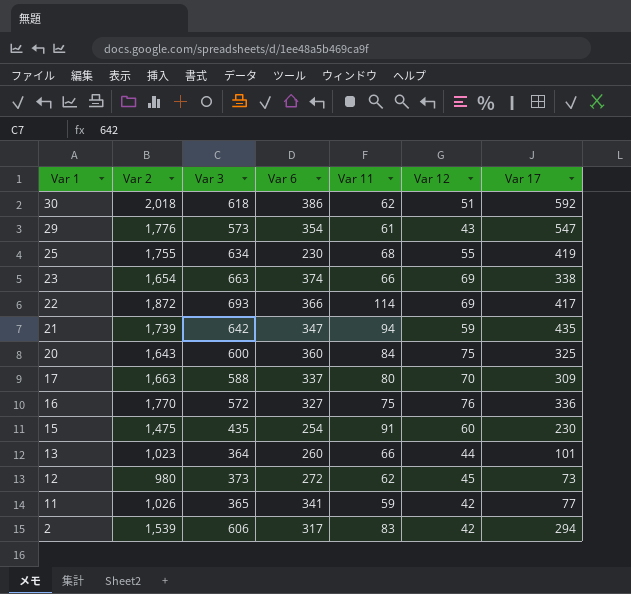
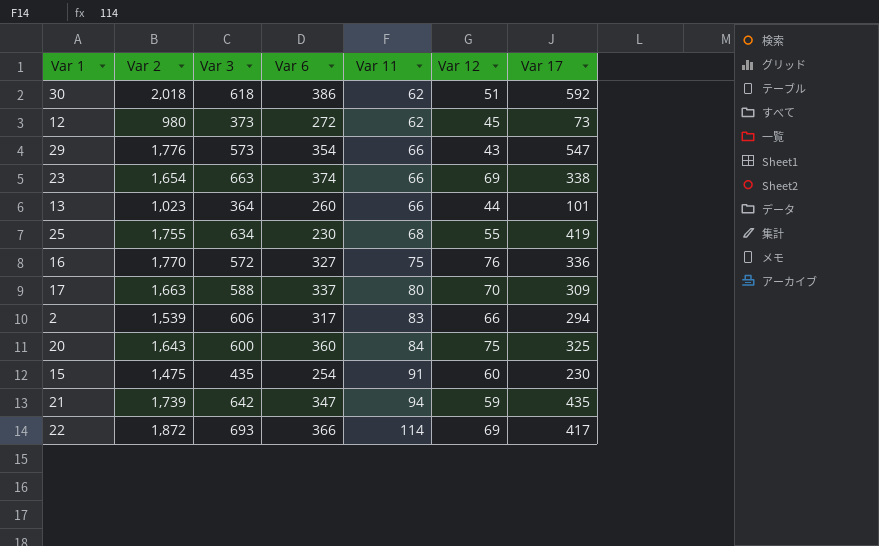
row order: Var 1 descending -> Var 11 ascending
row 11: 1,026 | 365 | 341 | 59 | 42 | 77 -> none
29 | Var 11: 61 -> 66
2 | Var 12: 42 -> 66

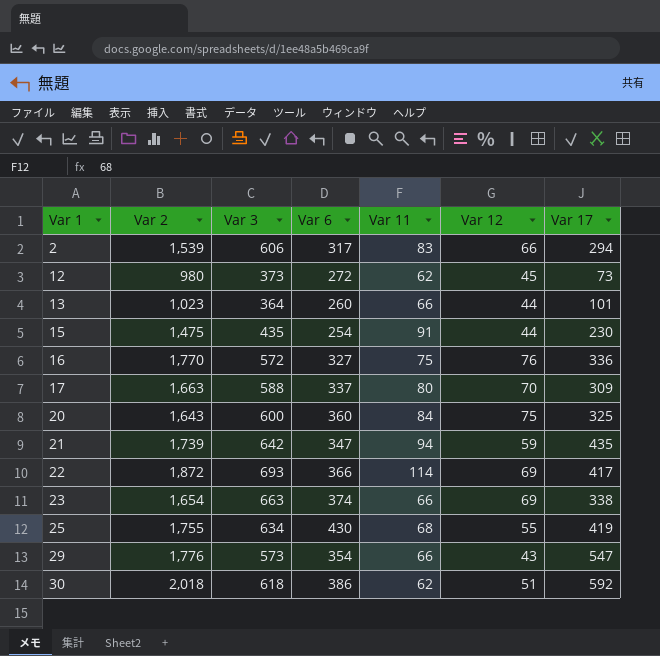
row order: Var 11 ascending -> Var 1 ascending
15 | Var 12: 60 -> 44
25 | Var 6: 230 -> 430

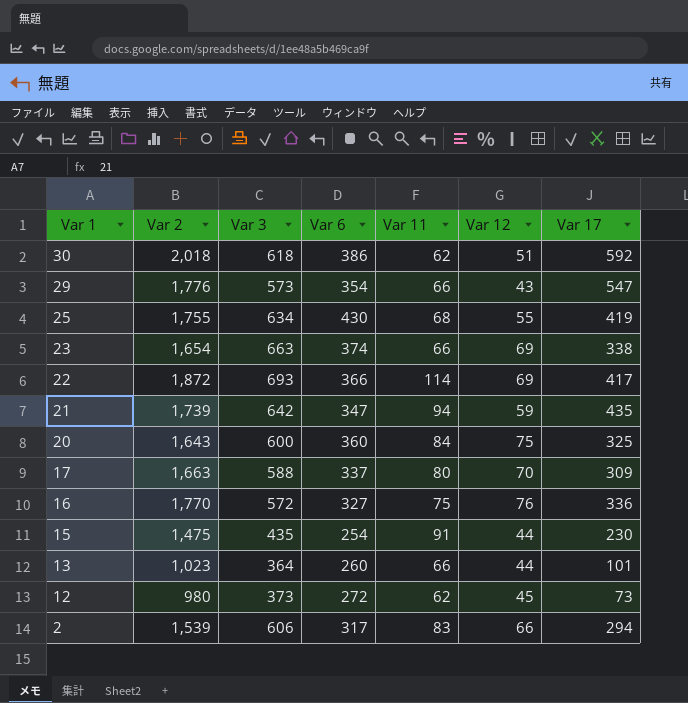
row order: Var 1 ascending -> Var 1 descending

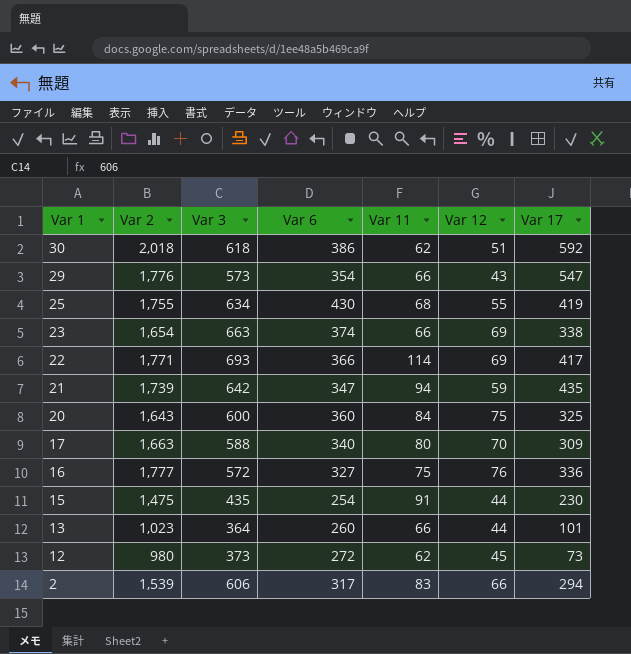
22 | Var 2: 1,872 -> 1,771
17 | Var 6: 337 -> 340
16 | Var 2: 1,770 -> 1,777

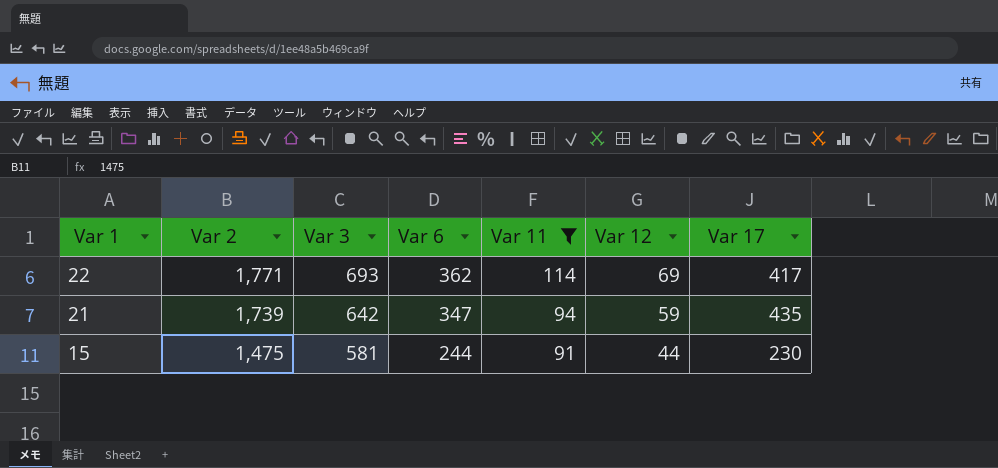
filter: none -> Var 11 >= 91
22 | Var 6: 366 -> 362
15 | Var 3: 435 -> 581
15 | Var 6: 254 -> 244

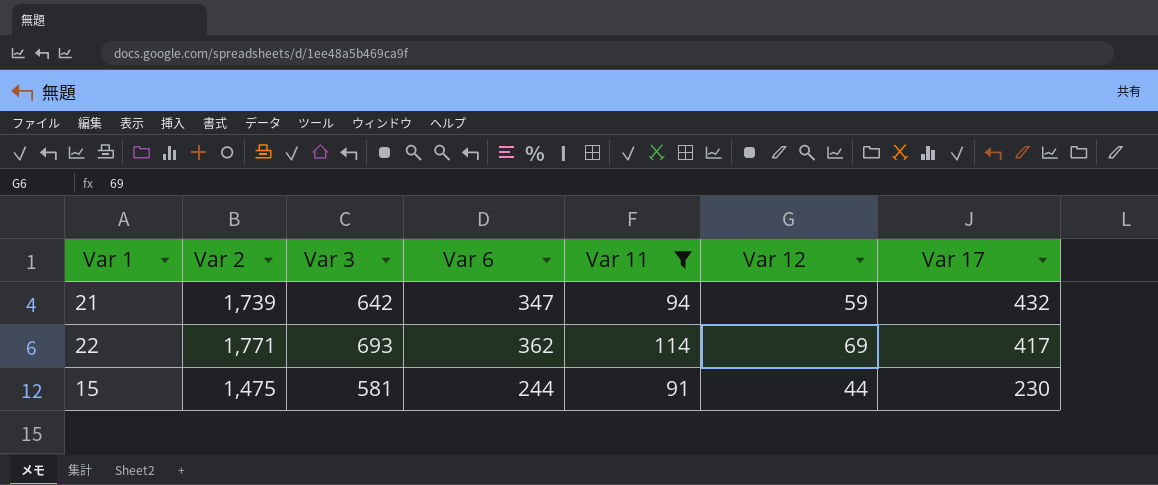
row order: Var 1 descending -> Var 17 descending
21 | Var 17: 435 -> 432

